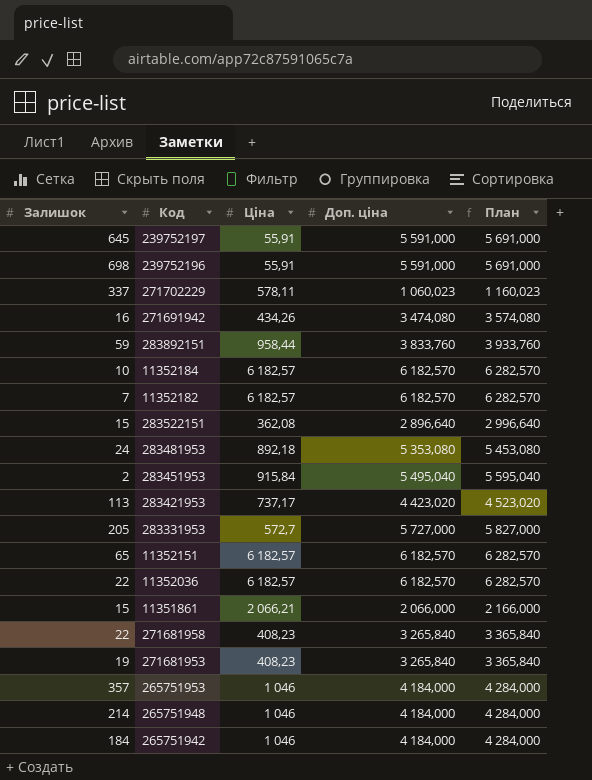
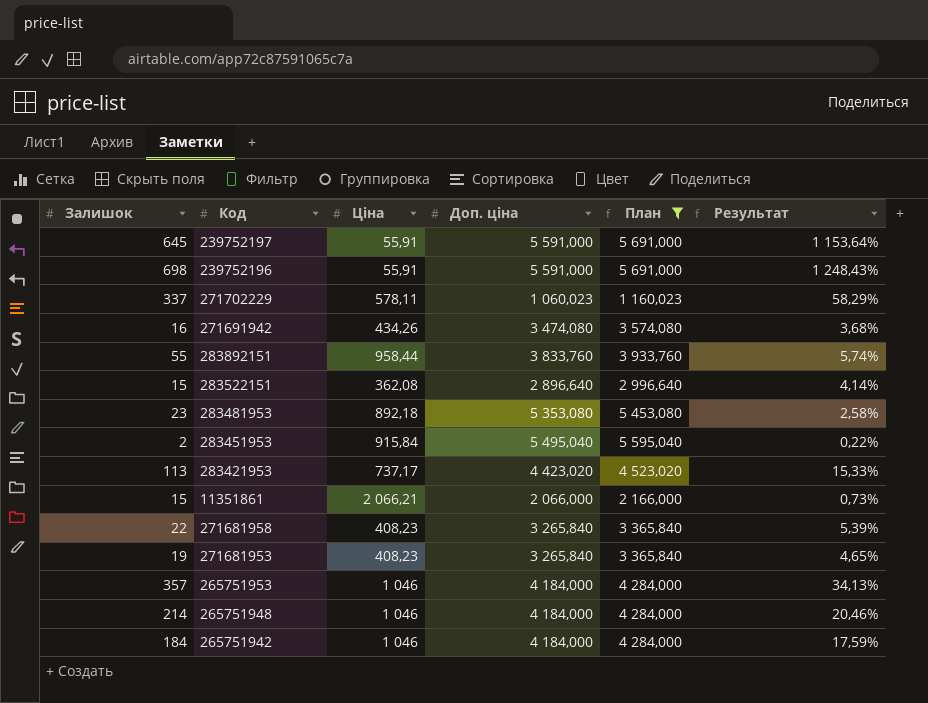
filter: none -> План <= 5 691,000
column Результат | formula: none -> [Залишок] / [Ціна]
283892151 | Залишок: 59 -> 55
283481953 | Залишок: 24 -> 23

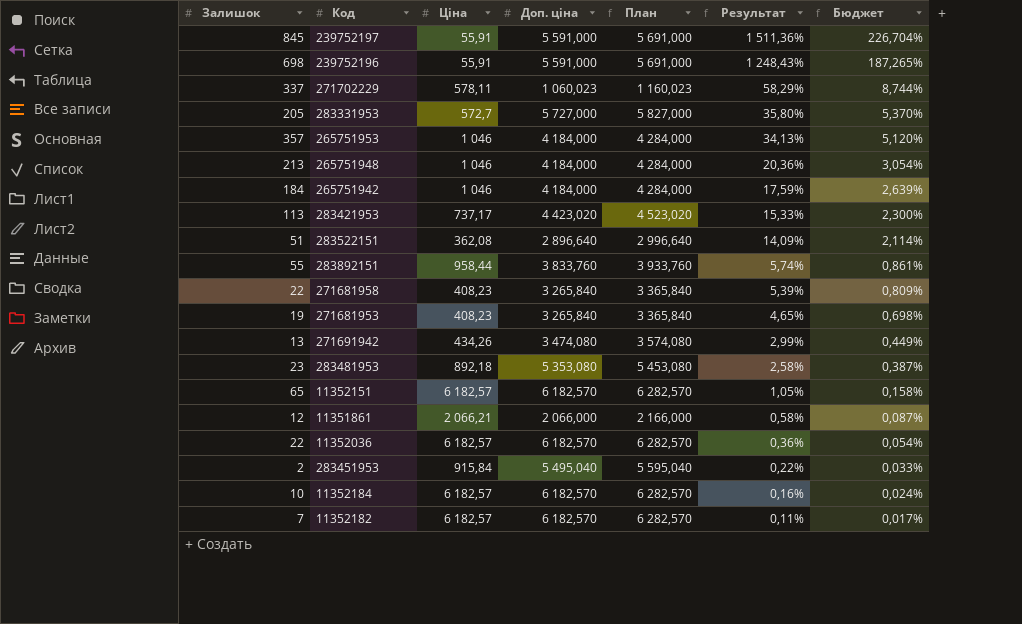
filter: План <= 5 691,000 -> none
row order: none -> Результат descending
column Бюджет | formula: none -> [Результат] * 0,15
239752197 | Залишок: 645 -> 845
239752197 | Результат: 1 153,64% -> 1 511,36%
265751948 | Залишок: 214 -> 213
265751948 | Результат: 20,46% -> 20,36%
283522151 | Залишок: 15 -> 51
283522151 | Результат: 4,14% -> 14,09%
271691942 | Залишок: 16 -> 13
271691942 | Результат: 3,68% -> 2,99%
11351861 | Залишок: 15 -> 12
11351861 | Результат: 0,73% -> 0,58%

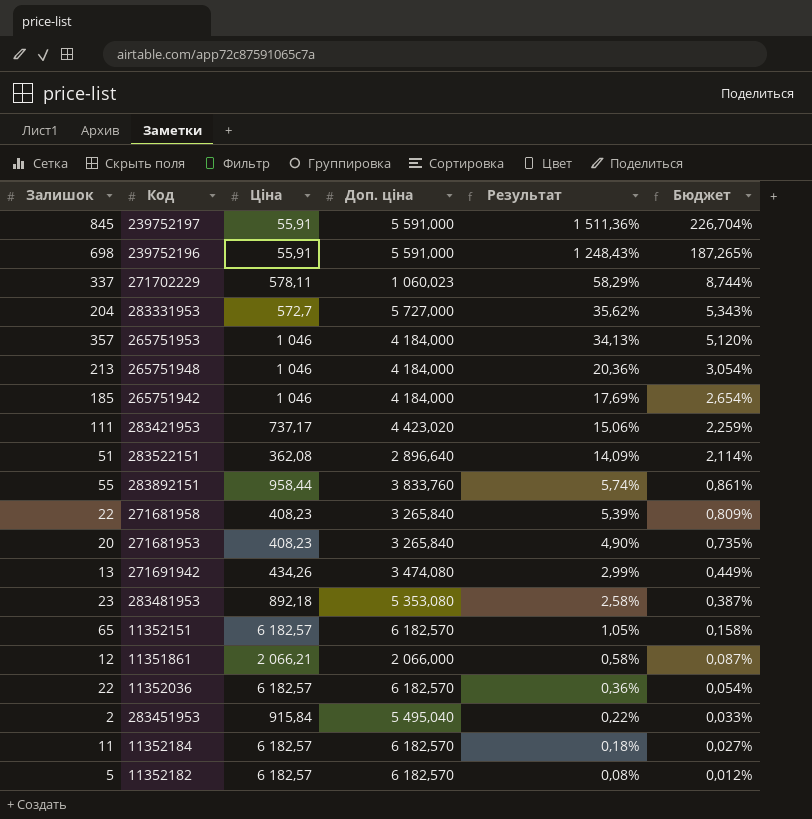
column План | formula: [Доп. ціна] + 100 -> none
283331953 | Залишок: 205 -> 204
283331953 | Результат: 35,80% -> 35,62%
283331953 | Бюджет: 5,370% -> 5,343%
265751942 | Залишок: 184 -> 185
265751942 | Результат: 17,59% -> 17,69%
265751942 | Бюджет: 2,639% -> 2,654%
283421953 | Залишок: 113 -> 111
283421953 | Результат: 15,33% -> 15,06%
283421953 | Бюджет: 2,300% -> 2,259%
271681953 | Залишок: 19 -> 20
271681953 | Результат: 4,65% -> 4,90%
271681953 | Бюджет: 0,698% -> 0,735%
11352184 | Залишок: 10 -> 11
11352184 | Результат: 0,16% -> 0,18%
11352184 | Бюджет: 0,024% -> 0,027%
11352182 | Залишок: 7 -> 5
11352182 | Результат: 0,11% -> 0,08%
11352182 | Бюджет: 0,017% -> 0,012%

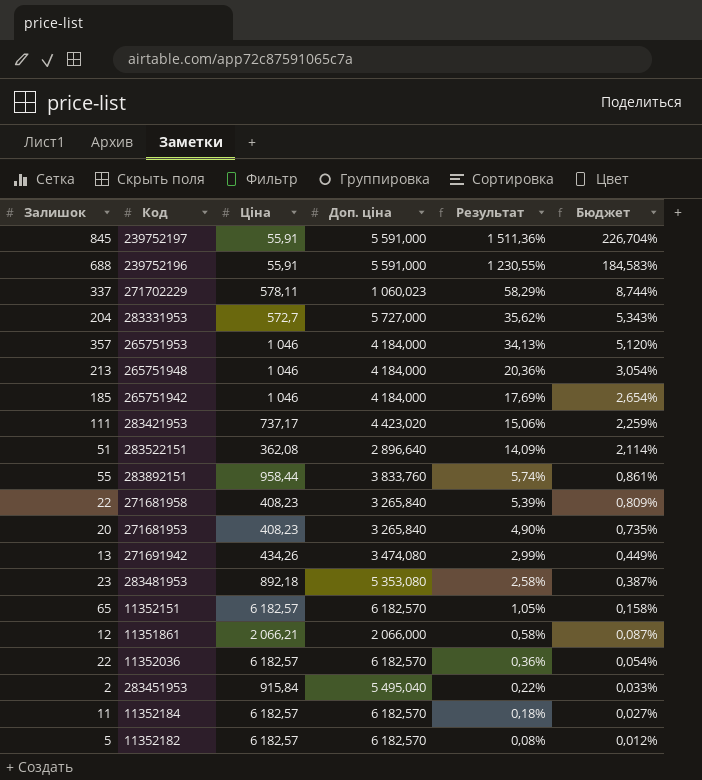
239752196 | Залишок: 698 -> 688
239752196 | Результат: 1 248,43% -> 1 230,55%
239752196 | Бюджет: 187,265% -> 184,583%

